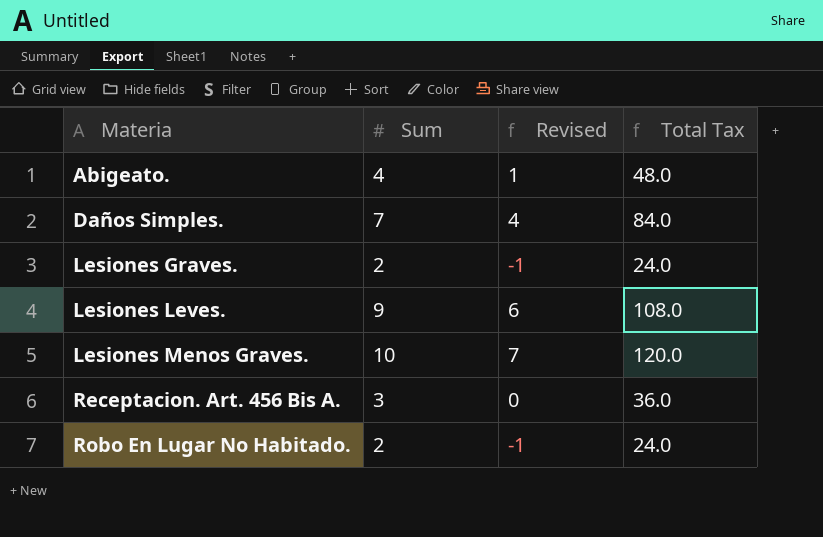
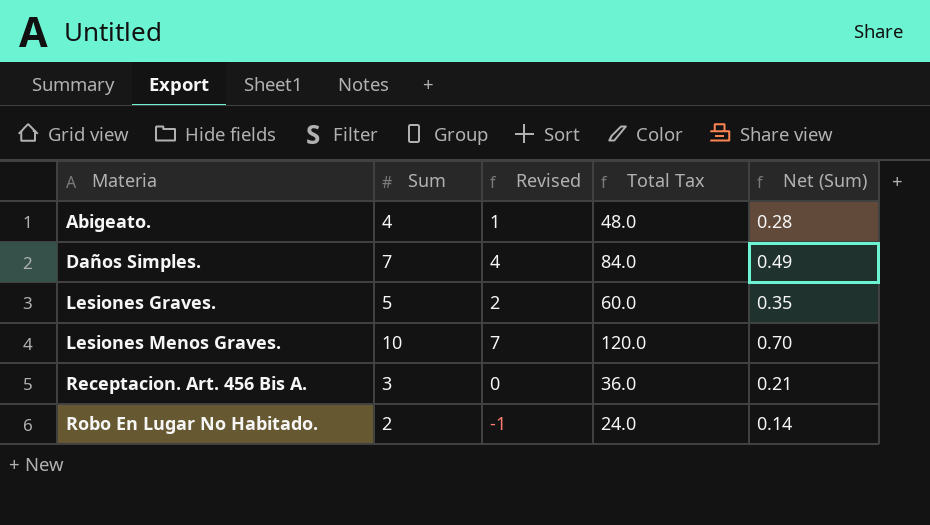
column Net (Sum) | formula: none -> [Sum] * 0.07
row Lesiones Leves.: 9 | 6 | 108.0 -> none
Lesiones Graves. | Sum: 2 -> 5
Lesiones Graves. | Revised: -1 -> 2
Lesiones Graves. | Total Tax: 24.0 -> 60.0

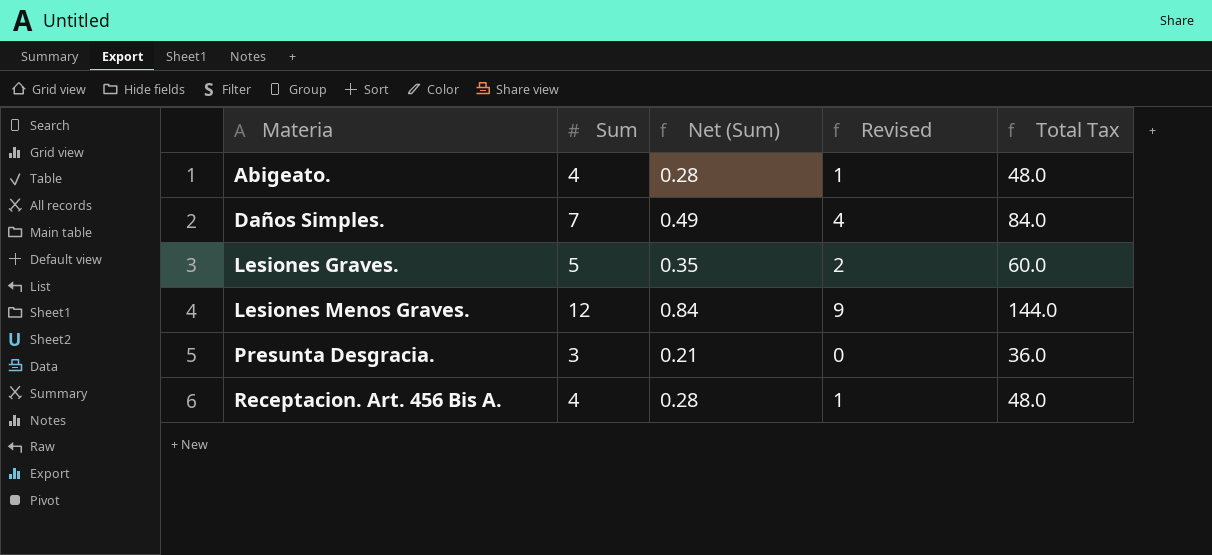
column Net (Sum) | position: 5 -> 3
row Robo En Lugar No Habitado.: 2 | -1 | 24.0 | 0.14 -> none
Lesiones Menos Graves. | Sum: 10 -> 12
Lesiones Menos Graves. | Net (Sum): 0.70 -> 0.84
Lesiones Menos Graves. | Revised: 7 -> 9
Lesiones Menos Graves. | Total Tax: 120.0 -> 144.0
row Presunta Desgracia.: none -> 3 | 0.21 | 0 | 36.0
Receptacion. Art. 456 Bis A. | Sum: 3 -> 4
Receptacion. Art. 456 Bis A. | Net (Sum): 0.21 -> 0.28
Receptacion. Art. 456 Bis A. | Revised: 0 -> 1
Receptacion. Art. 456 Bis A. | Total Tax: 36.0 -> 48.0

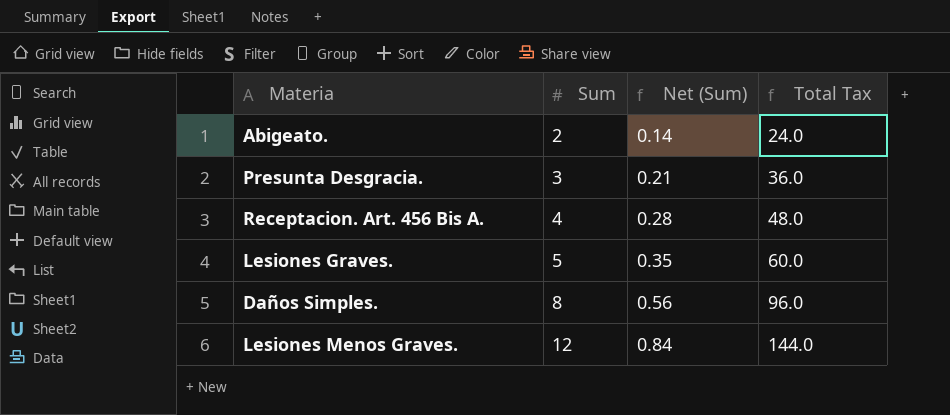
row order: Materia ascending -> Sum ascending
column Revised | formula: [Sum] - 3 -> none
Abigeato. | Sum: 4 -> 2
Abigeato. | Net (Sum): 0.28 -> 0.14
Abigeato. | Total Tax: 48.0 -> 24.0
Daños Simples. | Sum: 7 -> 8
Daños Simples. | Net (Sum): 0.49 -> 0.56
Daños Simples. | Total Tax: 84.0 -> 96.0

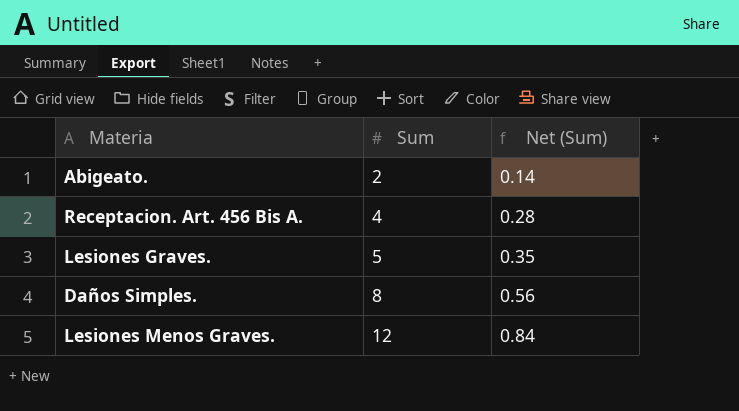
column Total Tax | formula: [Sum] * 12 -> none
row Presunta Desgracia.: 3 | 0.21 | 36.0 -> none

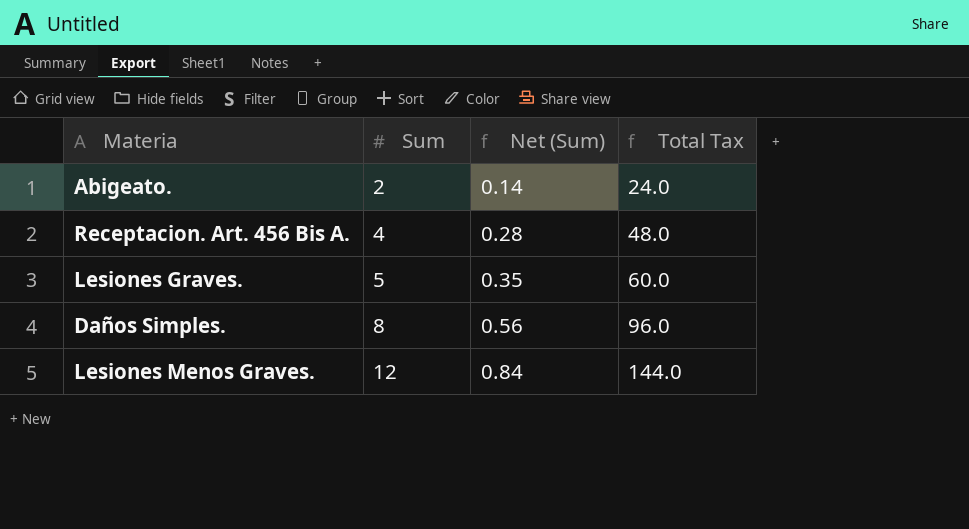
column Total Tax | formula: none -> [Sum] * 12

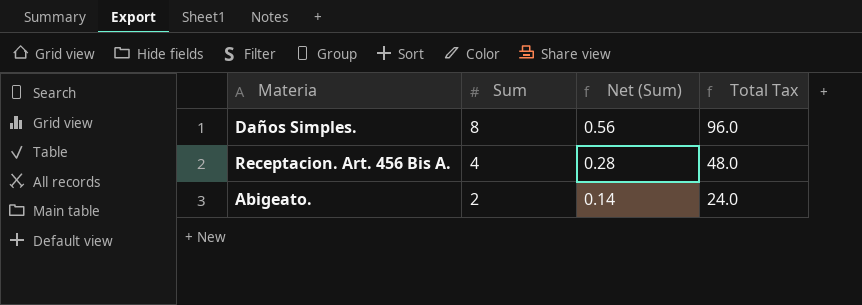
row order: Sum ascending -> Sum descending
row Lesiones Graves.: 5 | 0.35 | 60.0 -> none
row Lesiones Menos Graves.: 12 | 0.84 | 144.0 -> none

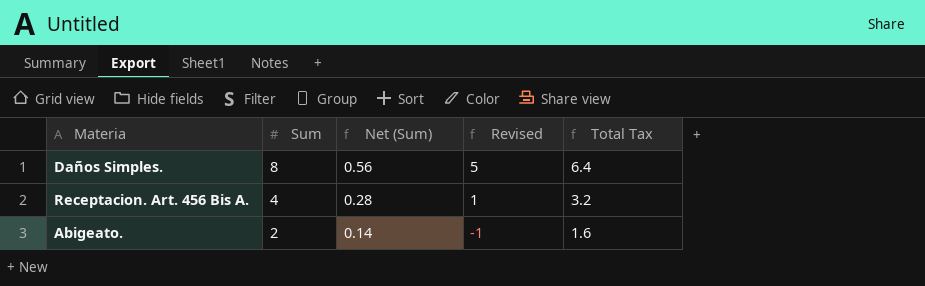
column Revised | formula: none -> [Sum] - 3
column Total Tax | formula: [Sum] * 12 -> [Sum] * 0.8

